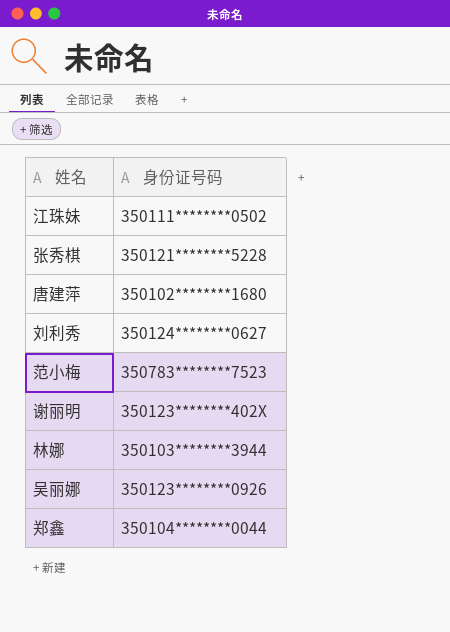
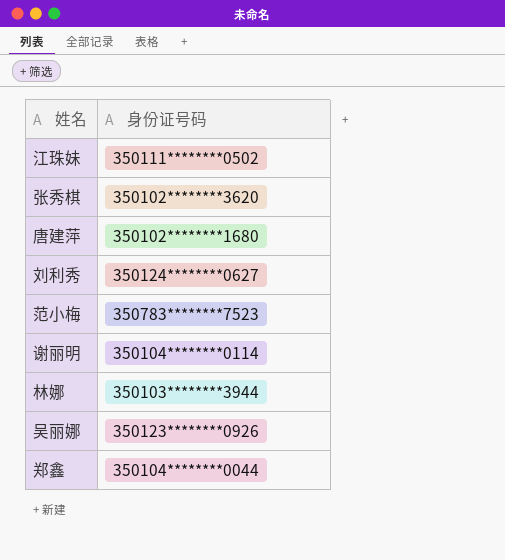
张秀棋 | 身份证号码: 350121********5228 -> 350102********3620
谢丽明 | 身份证号码: 350123********402X -> 350104********0114

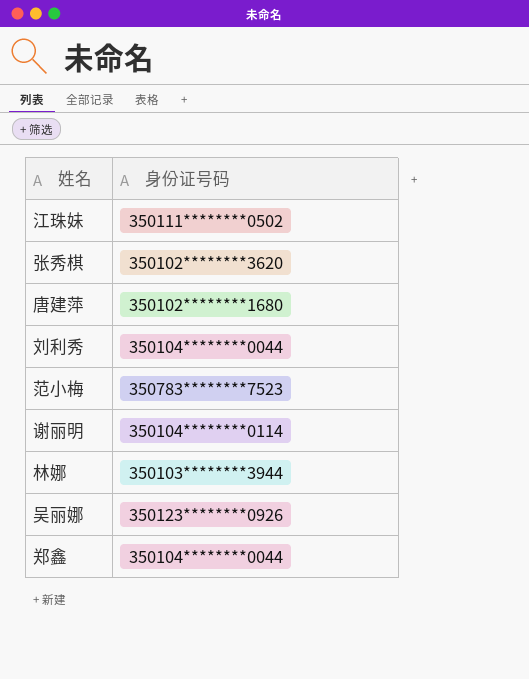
刘利秀 | 身份证号码: 350124********0627 -> 350104********0044

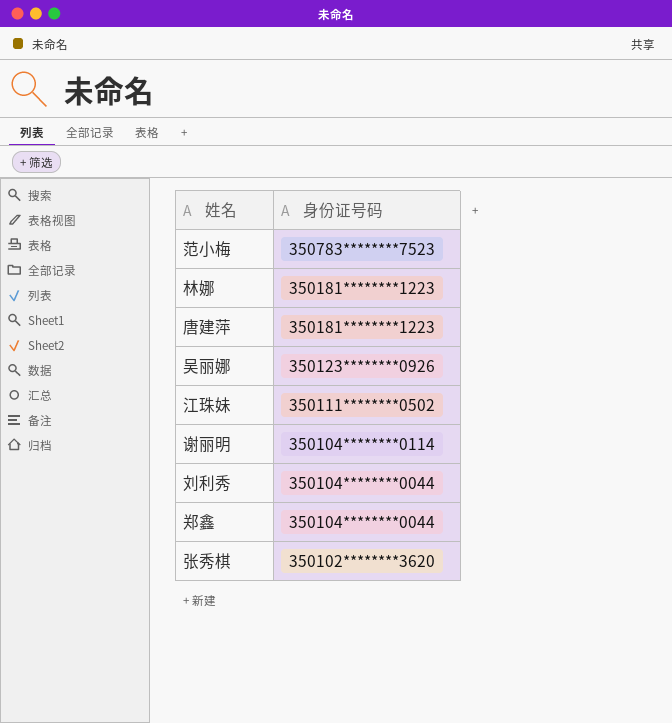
row order: none -> 身份证号码 descending
林娜 | 身份证号码: 350103********3944 -> 350181********1223
唐建萍 | 身份证号码: 350102********1680 -> 350181********1223

